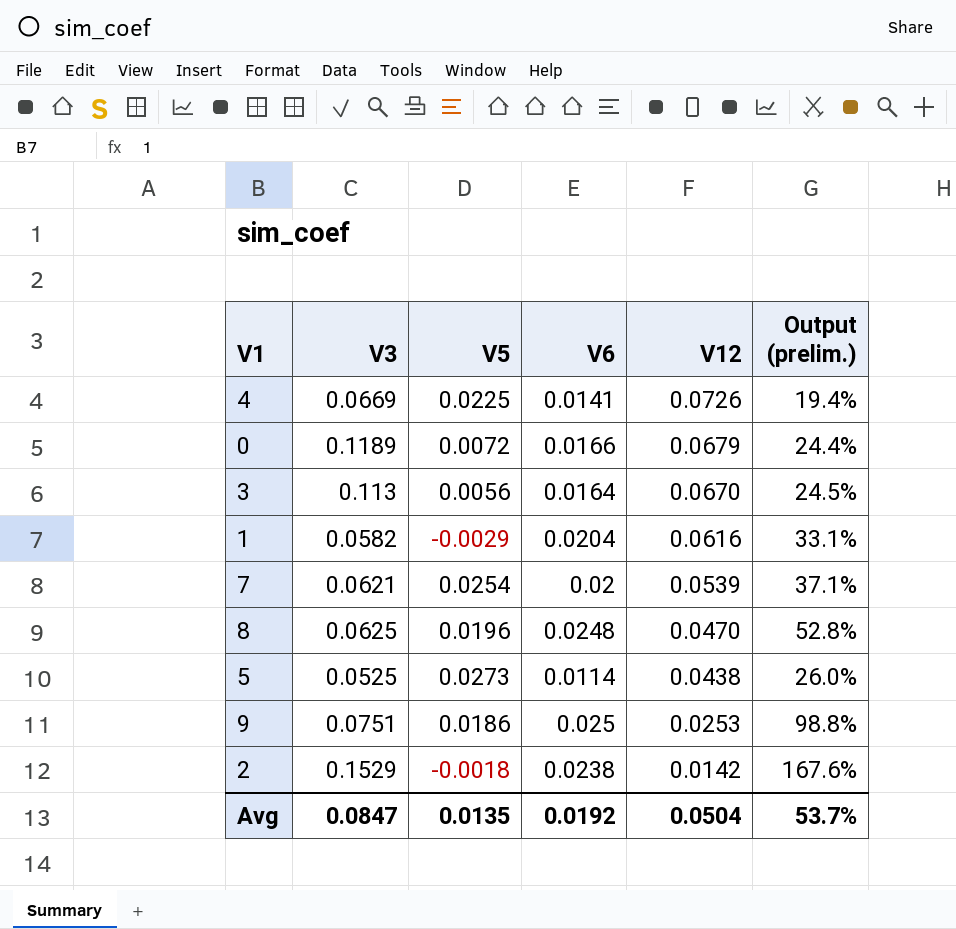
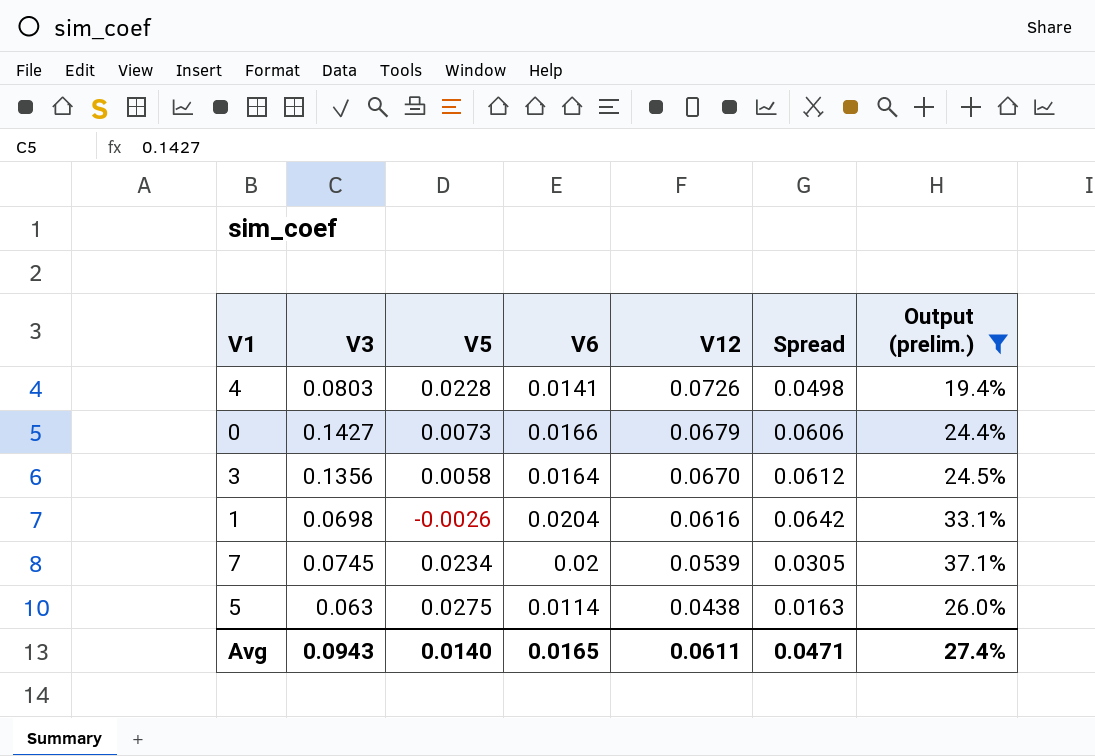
filter: none -> Output (prelim.) <= 37.1%
column Spread | formula: none -> [V12] - [V5]
4 | V3: 0.0669 -> 0.0803
4 | V5: 0.0225 -> 0.0228
0 | V3: 0.1189 -> 0.1427
0 | V5: 0.0072 -> 0.0073
3 | V3: 0.113 -> 0.1356
3 | V5: 0.0056 -> 0.0058
1 | V3: 0.0582 -> 0.0698
1 | V5: -0.0029 -> -0.0026
7 | V3: 0.0621 -> 0.0745
7 | V5: 0.0254 -> 0.0234
5 | V3: 0.0525 -> 0.063
5 | V5: 0.0273 -> 0.0275
Avg | V3: 0.0847 -> 0.0943
Avg | V5: 0.0135 -> 0.0140
Avg | V6: 0.0192 -> 0.0165
Avg | V12: 0.0504 -> 0.0611
Avg | Output (prelim.): 53.7% -> 27.4%

